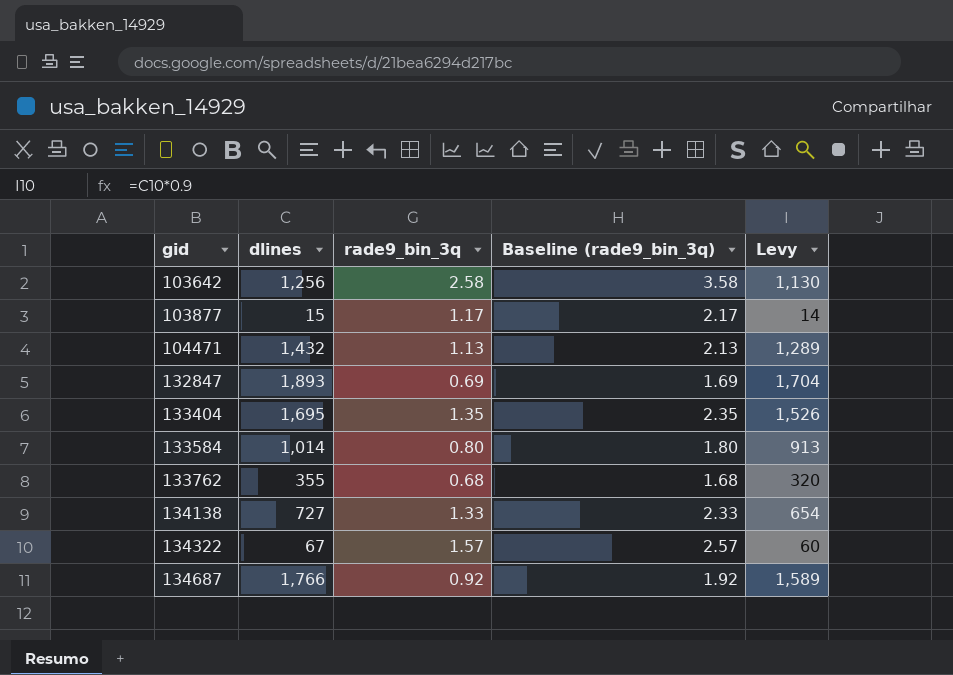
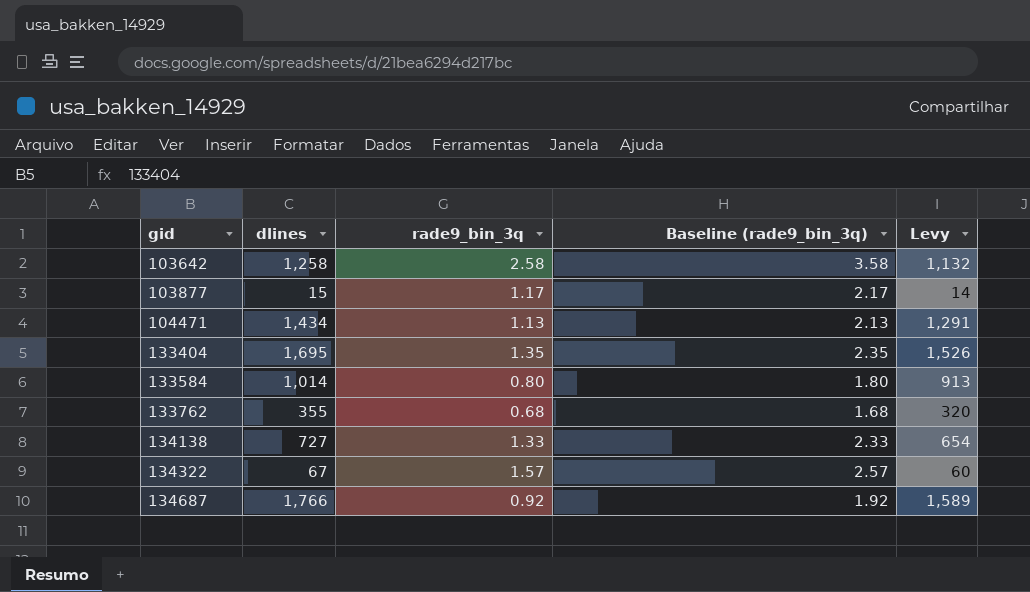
row 132847: 1,893 | 0.69 | 1.69 | 1,704 -> none
103642 | dlines: 1,256 -> 1,258
103642 | Levy: 1,130 -> 1,132
104471 | dlines: 1,432 -> 1,434
104471 | Levy: 1,289 -> 1,291

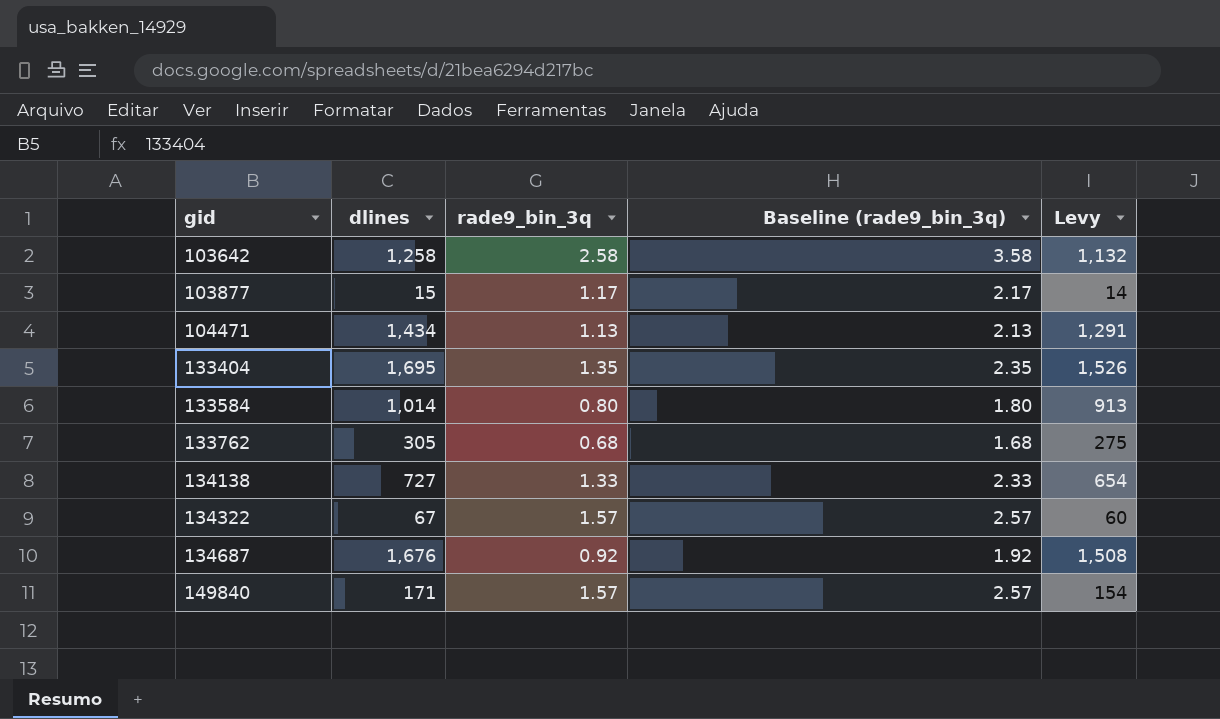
133762 | dlines: 355 -> 305
133762 | Levy: 320 -> 275
134687 | dlines: 1,766 -> 1,676
134687 | Levy: 1,589 -> 1,508
row 149840: none -> 171 | 1.57 | 2.57 | 154

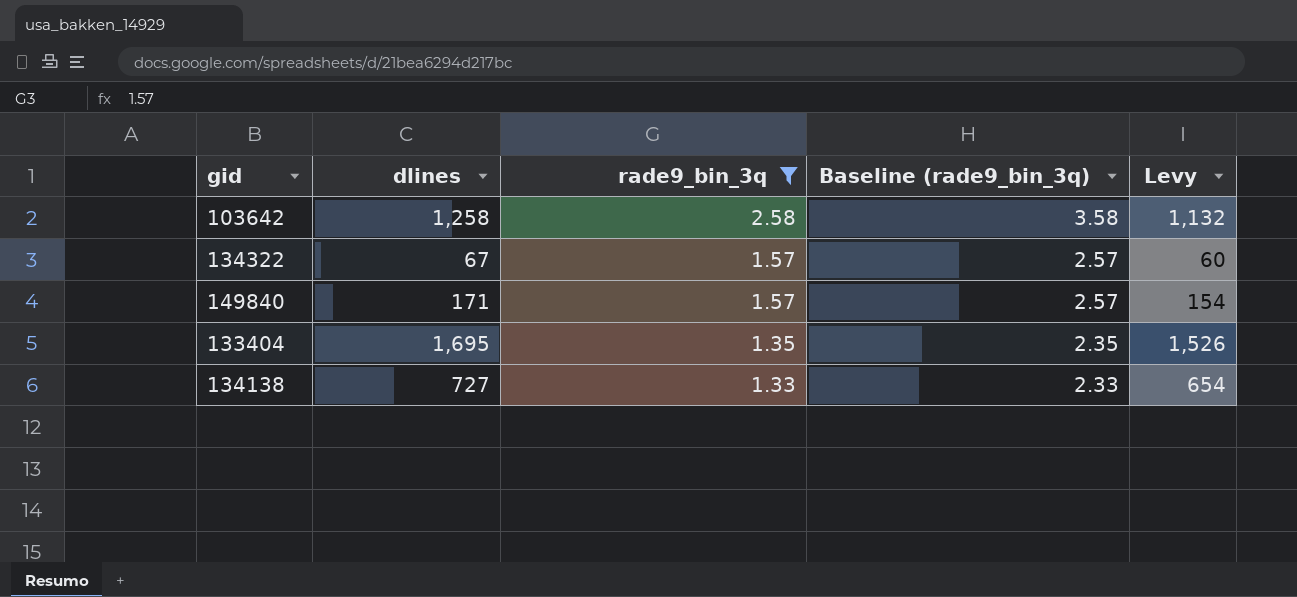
filter: none -> rade9_bin_3q >= 1.33
row order: gid ascending -> rade9_bin_3q descending

